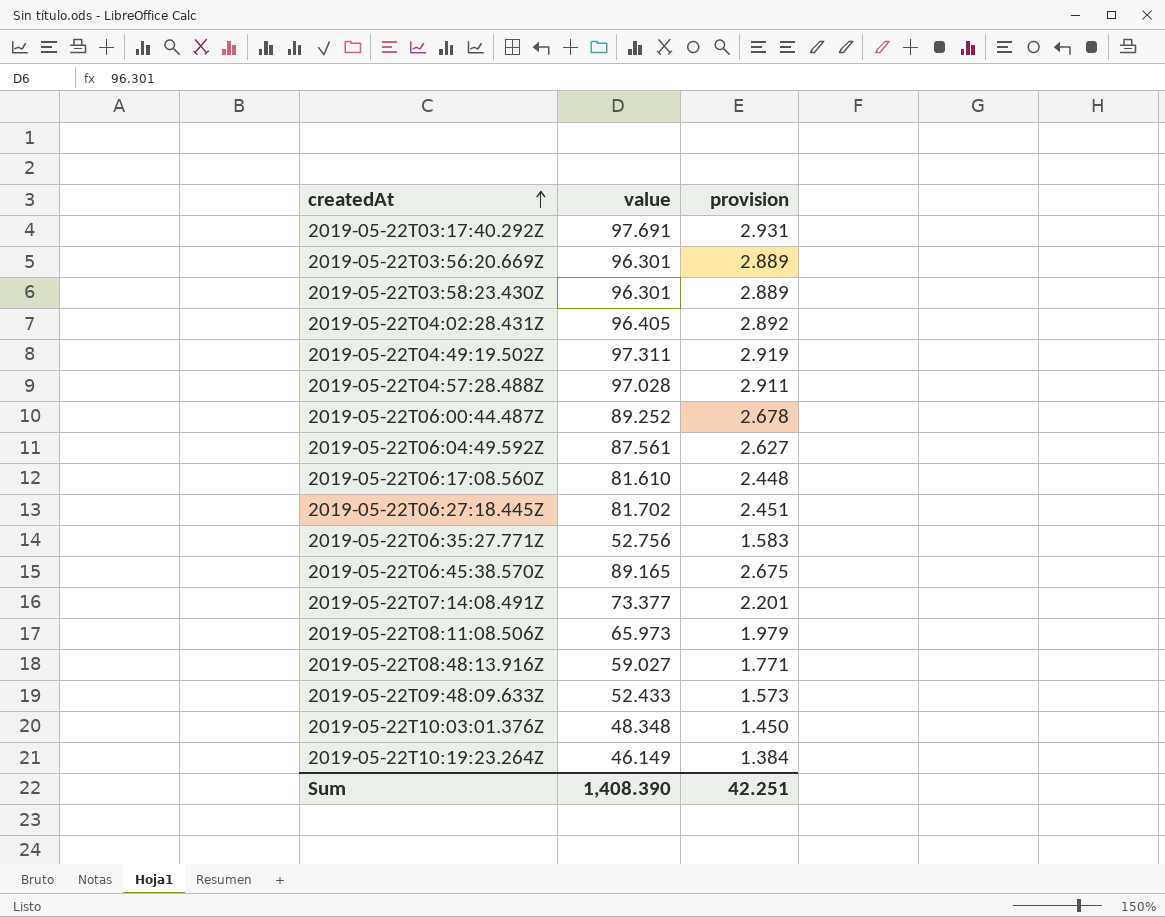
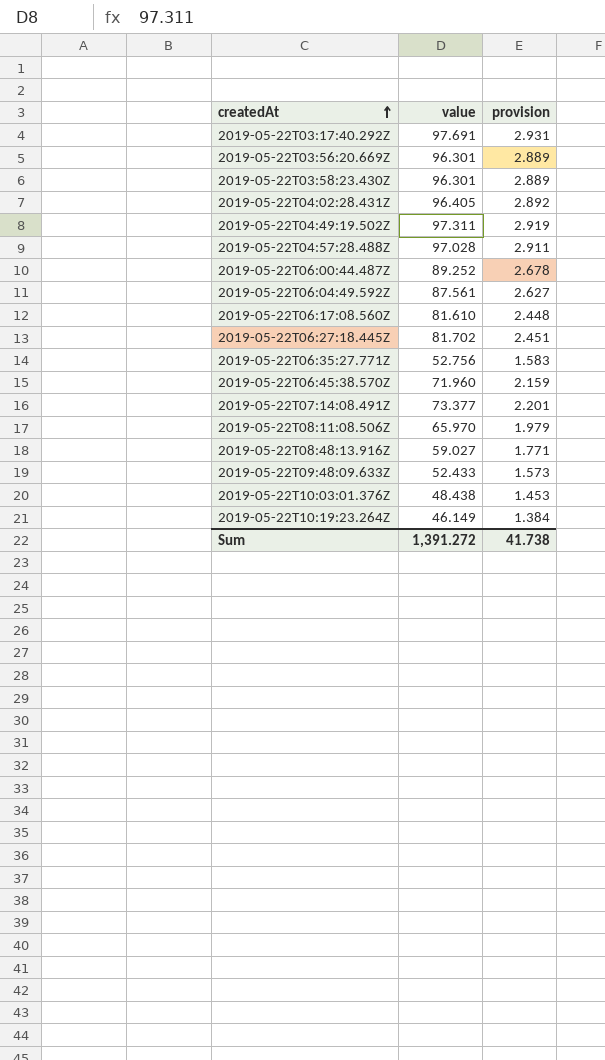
2019-05-22T06:45:38.570Z | value: 89.165 -> 71.960
2019-05-22T06:45:38.570Z | provision: 2.675 -> 2.159
2019-05-22T08:11:08.506Z | value: 65.973 -> 65.970
2019-05-22T10:03:01.376Z | value: 48.348 -> 48.438
2019-05-22T10:03:01.376Z | provision: 1.450 -> 1.453
Sum | value: 1,408.390 -> 1,391.272
Sum | provision: 42.251 -> 41.738

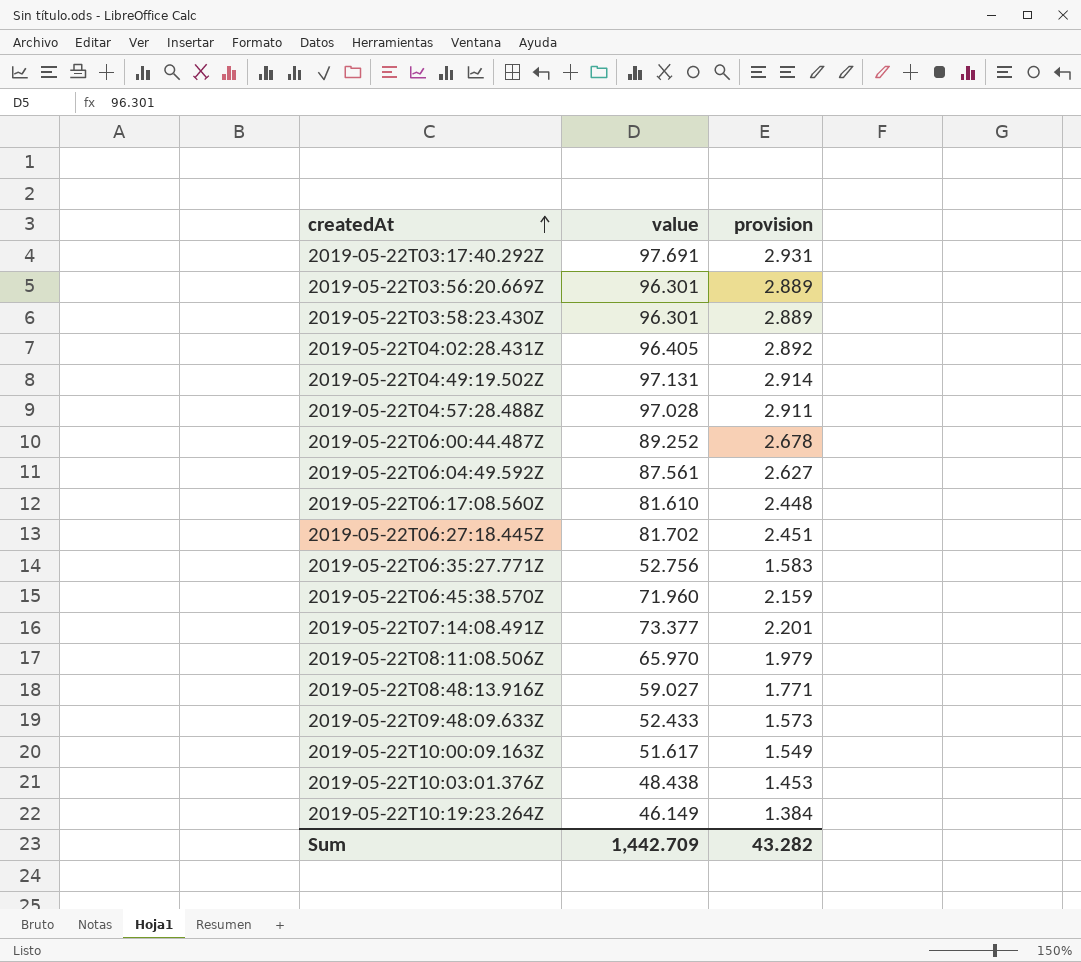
2019-05-22T04:49:19.502Z | value: 97.311 -> 97.131
2019-05-22T04:49:19.502Z | provision: 2.919 -> 2.914
row 2019-05-22T10:00:09.163Z: none -> 51.617 | 1.549
Sum | value: 1,391.272 -> 1,442.709
Sum | provision: 41.738 -> 43.282

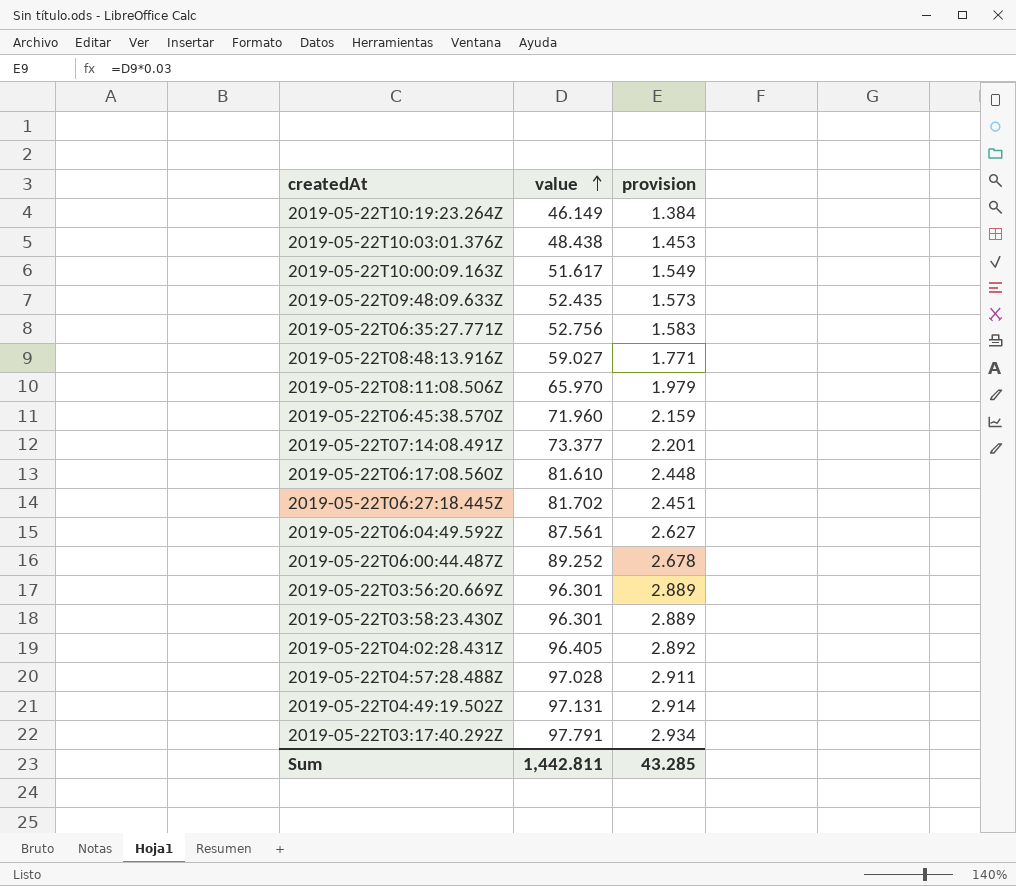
row order: createdAt ascending -> value ascending
2019-05-22T09:48:09.633Z | value: 52.433 -> 52.435
2019-05-22T03:17:40.292Z | value: 97.691 -> 97.791
2019-05-22T03:17:40.292Z | provision: 2.931 -> 2.934
Sum | value: 1,442.709 -> 1,442.811
Sum | provision: 43.282 -> 43.285

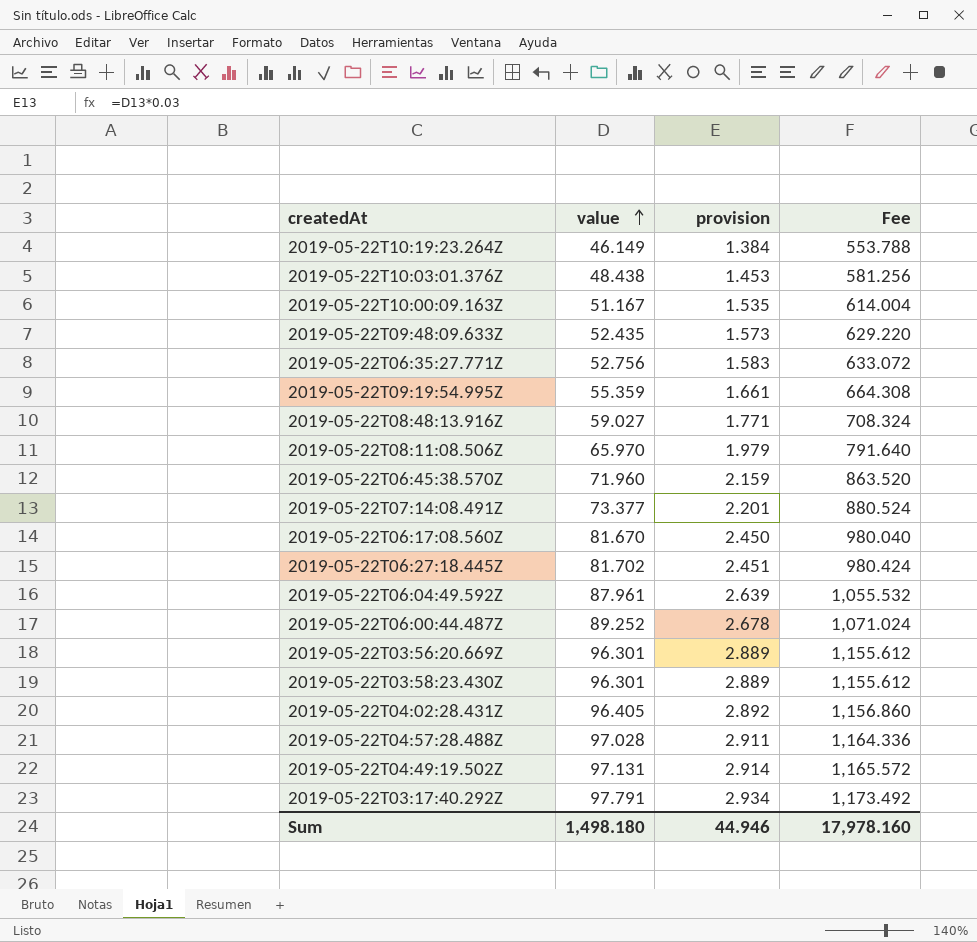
column Fee | formula: none -> [value] * 12
2019-05-22T10:00:09.163Z | value: 51.617 -> 51.167
2019-05-22T10:00:09.163Z | provision: 1.549 -> 1.535
row 2019-05-22T09:19:54.995Z: none -> 55.359 | 1.661 | 664.308
2019-05-22T06:17:08.560Z | value: 81.610 -> 81.670
2019-05-22T06:17:08.560Z | provision: 2.448 -> 2.450
2019-05-22T06:04:49.592Z | value: 87.561 -> 87.961
2019-05-22T06:04:49.592Z | provision: 2.627 -> 2.639
Sum | value: 1,442.811 -> 1,498.180
Sum | provision: 43.285 -> 44.946

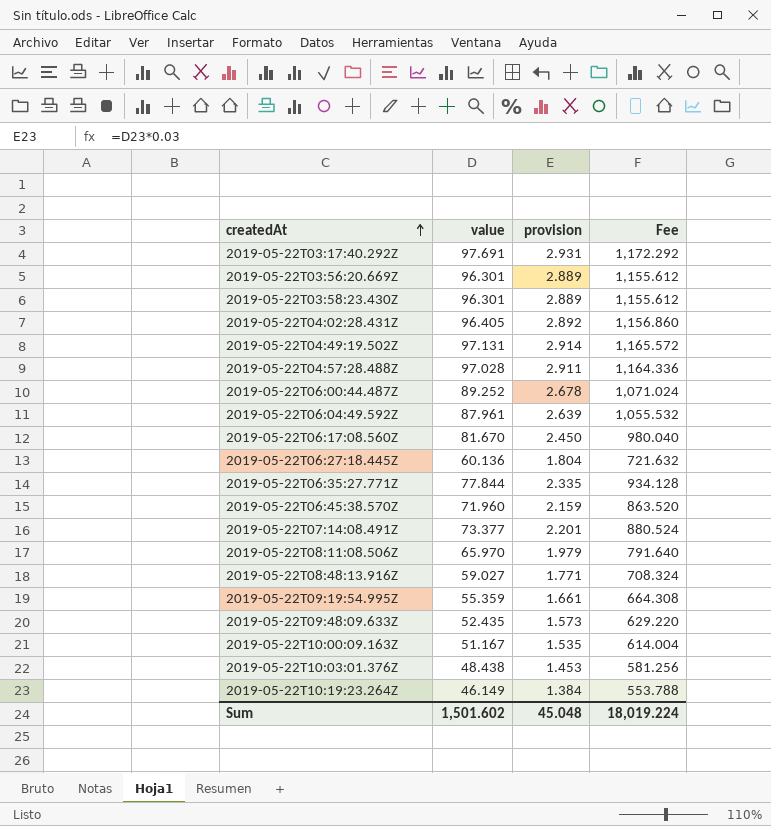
row order: value ascending -> createdAt ascending
2019-05-22T03:17:40.292Z | value: 97.791 -> 97.691
2019-05-22T03:17:40.292Z | provision: 2.934 -> 2.931
2019-05-22T03:17:40.292Z | Fee: 1,173.492 -> 1,172.292
2019-05-22T06:27:18.445Z | value: 81.702 -> 60.136
2019-05-22T06:27:18.445Z | provision: 2.451 -> 1.804
2019-05-22T06:27:18.445Z | Fee: 980.424 -> 721.632
2019-05-22T06:35:27.771Z | value: 52.756 -> 77.844
2019-05-22T06:35:27.771Z | provision: 1.583 -> 2.335
2019-05-22T06:35:27.771Z | Fee: 633.072 -> 934.128
Sum | value: 1,498.180 -> 1,501.602
Sum | provision: 44.946 -> 45.048
Sum | Fee: 17,978.160 -> 18,019.224

